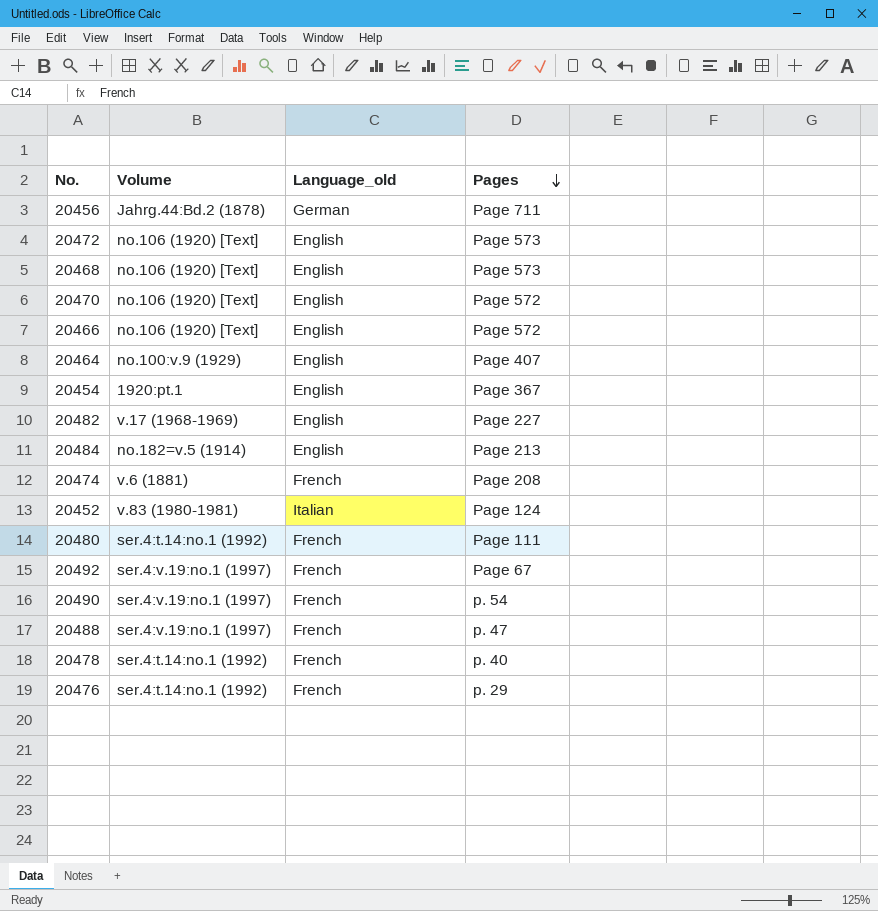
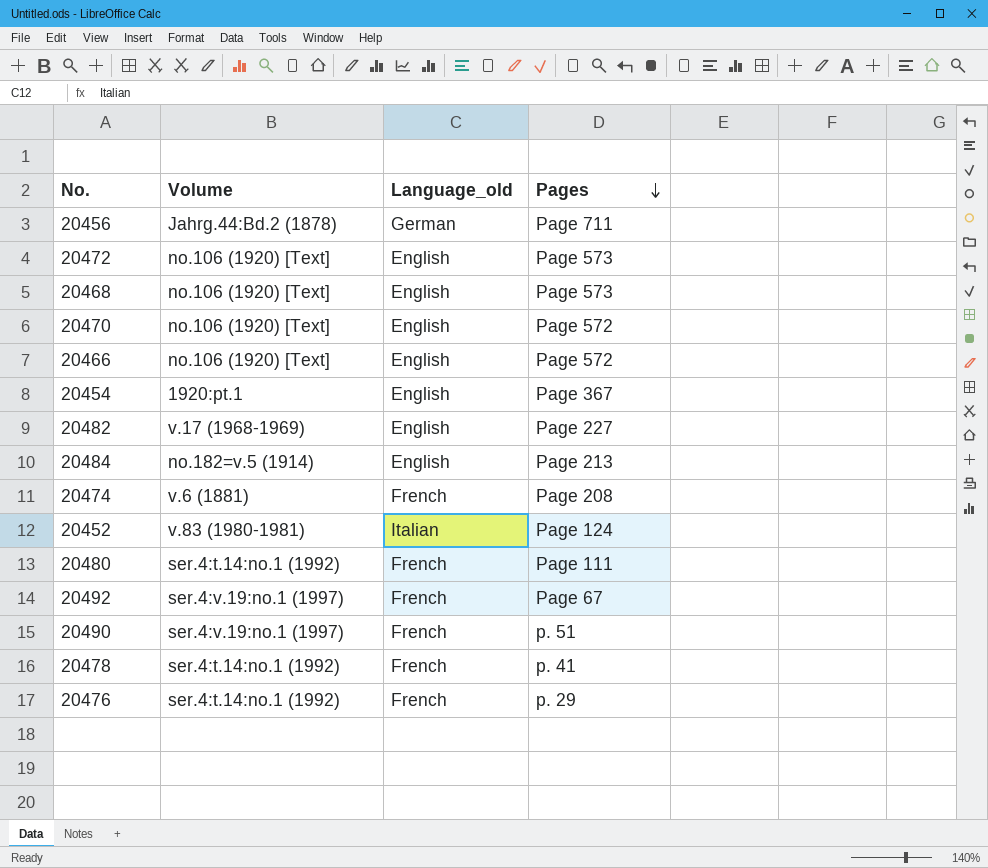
row 20464: no.100:v.9 (1929) | English | Page 407 -> none
row 20488: ser.4:v.19:no.1 (1997) | French | p. 47 -> none
20490 | Pages: p. 54 -> p. 51
20478 | Pages: p. 40 -> p. 41

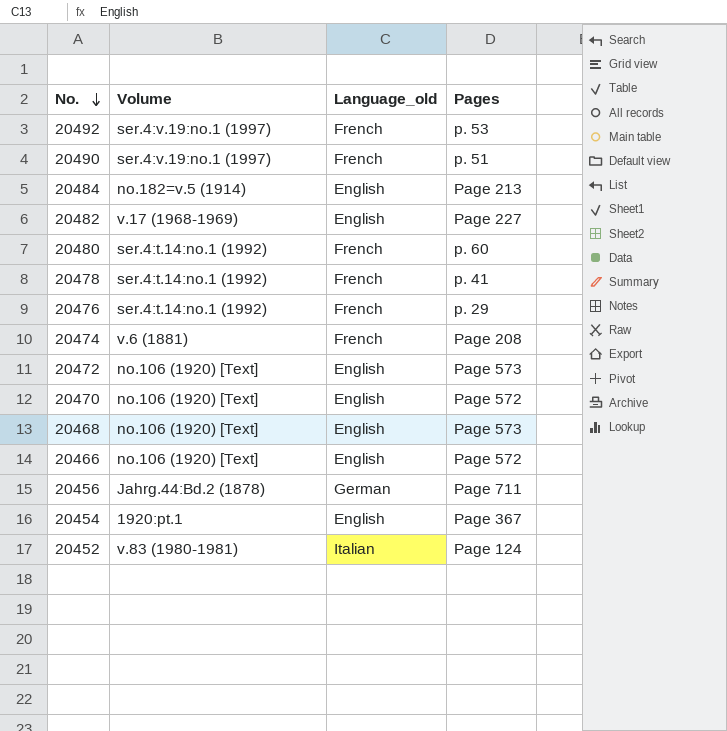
row order: Pages descending -> No. descending
20492 | Pages: Page 67 -> p. 53
20480 | Pages: Page 111 -> p. 60

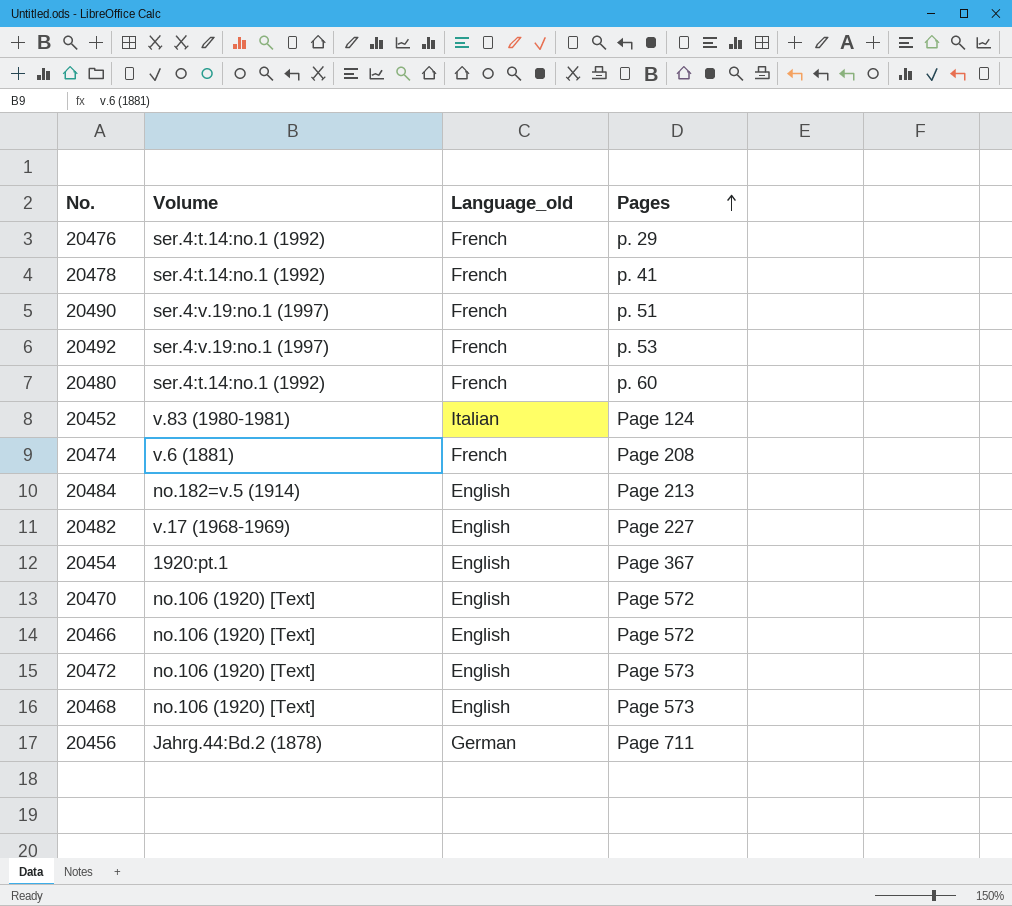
row order: No. descending -> Pages ascending

